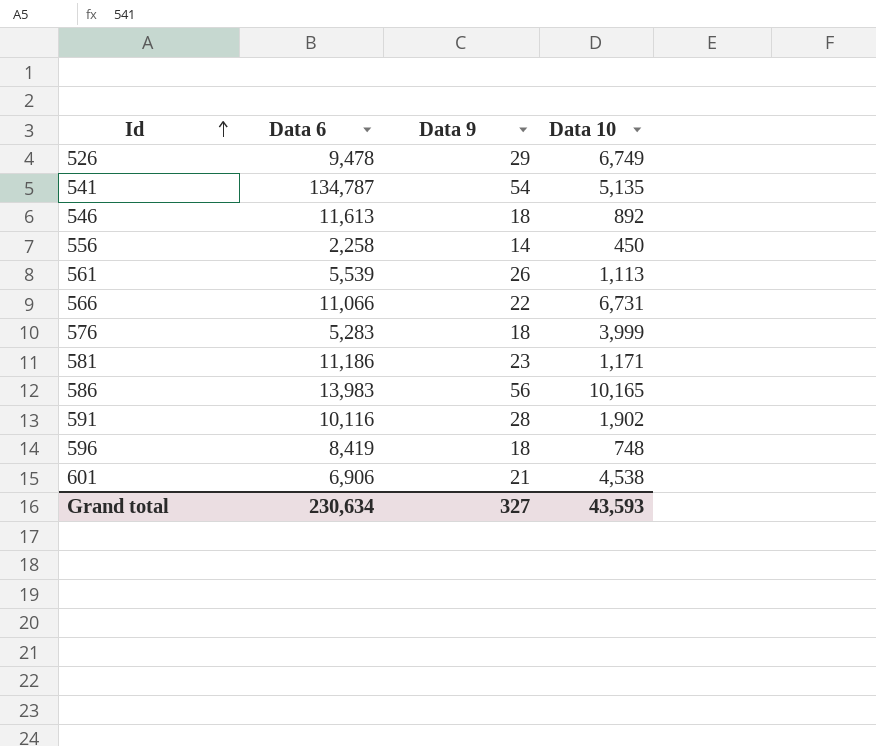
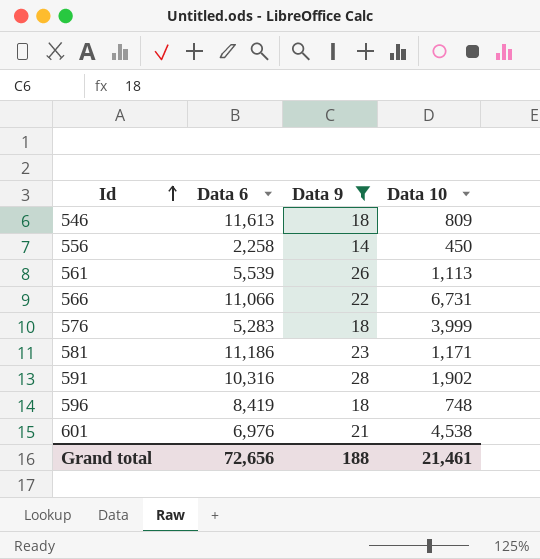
filter: none -> Data 9 <= 28
546 | Data 10: 892 -> 809
591 | Data 6: 10,116 -> 10,316
601 | Data 6: 6,906 -> 6,976
Grand total | Data 6: 230,634 -> 72,656
Grand total | Data 9: 327 -> 188
Grand total | Data 10: 43,593 -> 21,461

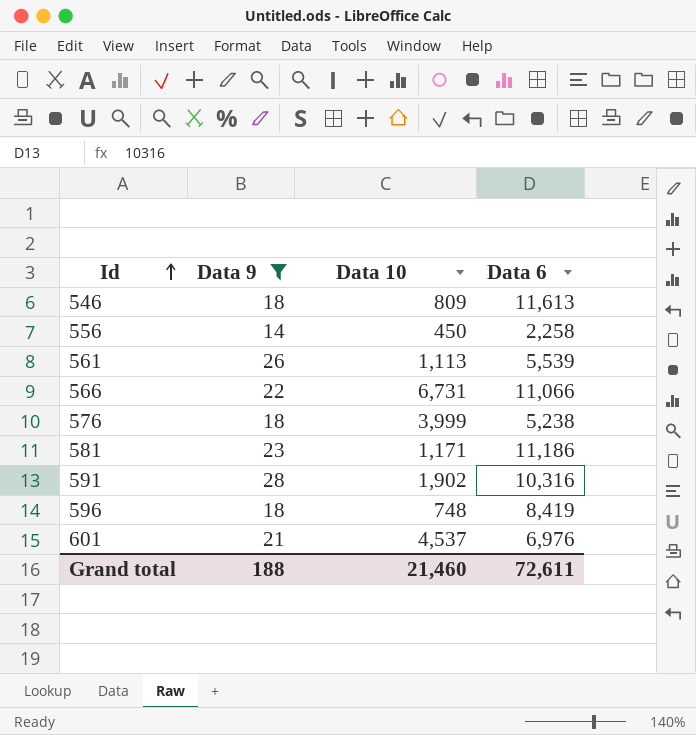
column Data 6 | position: 2 -> 4
576 | Data 6: 5,283 -> 5,238
601 | Data 10: 4,538 -> 4,537
Grand total | Data 10: 21,461 -> 21,460
Grand total | Data 6: 72,656 -> 72,611

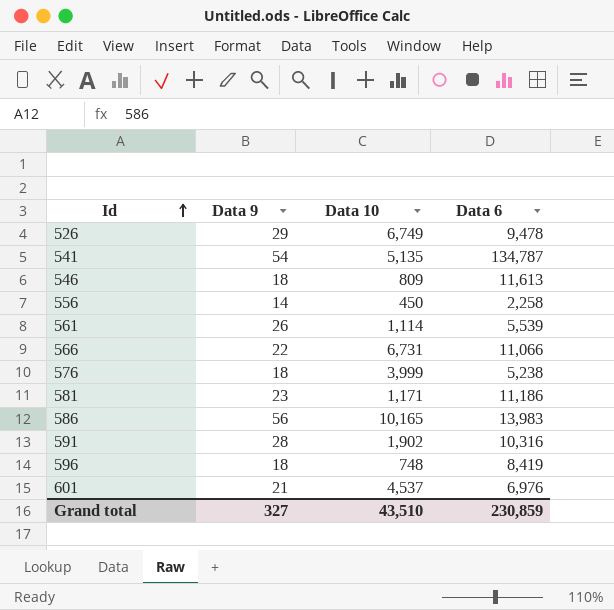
filter: Data 9 <= 28 -> none
561 | Data 10: 1,113 -> 1,114
Grand total | Data 9: 188 -> 327
Grand total | Data 10: 21,460 -> 43,510
Grand total | Data 6: 72,611 -> 230,859

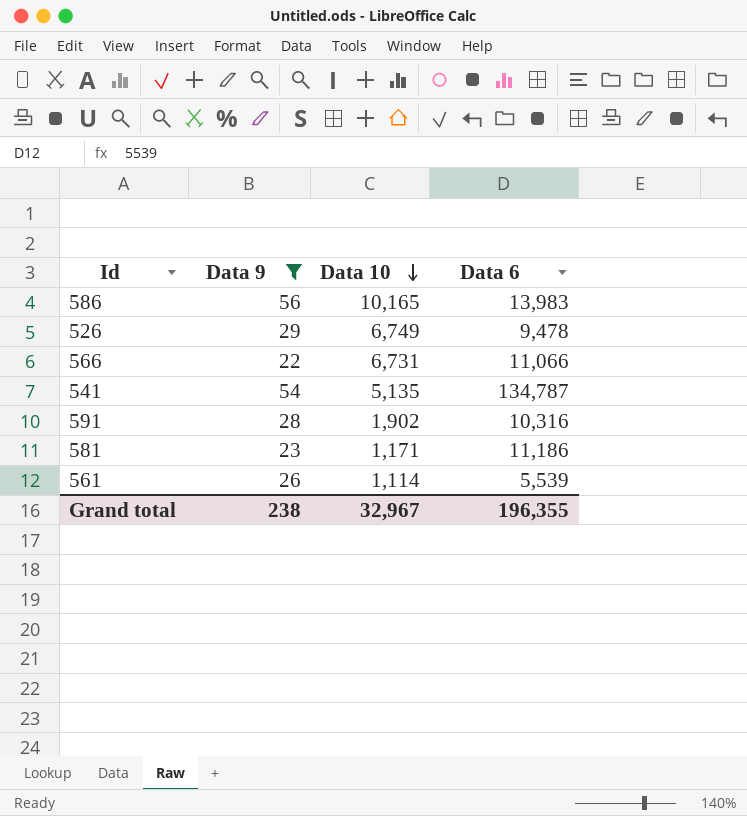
filter: none -> Data 9 >= 22
row order: Id ascending -> Data 10 descending
Grand total | Data 9: 327 -> 238
Grand total | Data 10: 43,510 -> 32,967
Grand total | Data 6: 230,859 -> 196,355

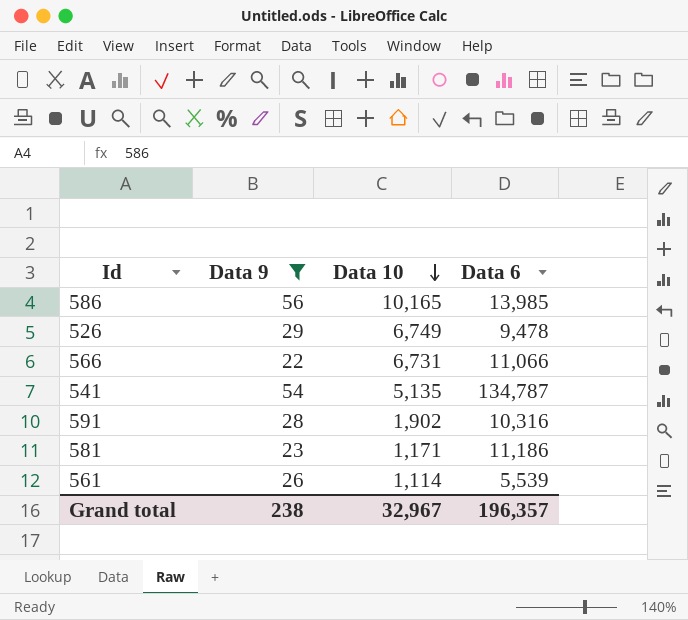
586 | Data 6: 13,983 -> 13,985
Grand total | Data 6: 196,355 -> 196,357

